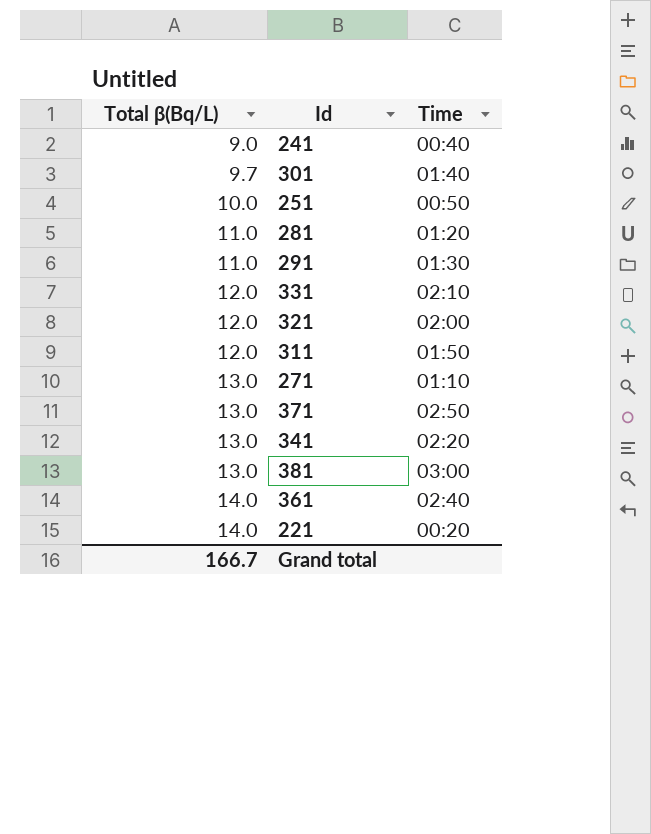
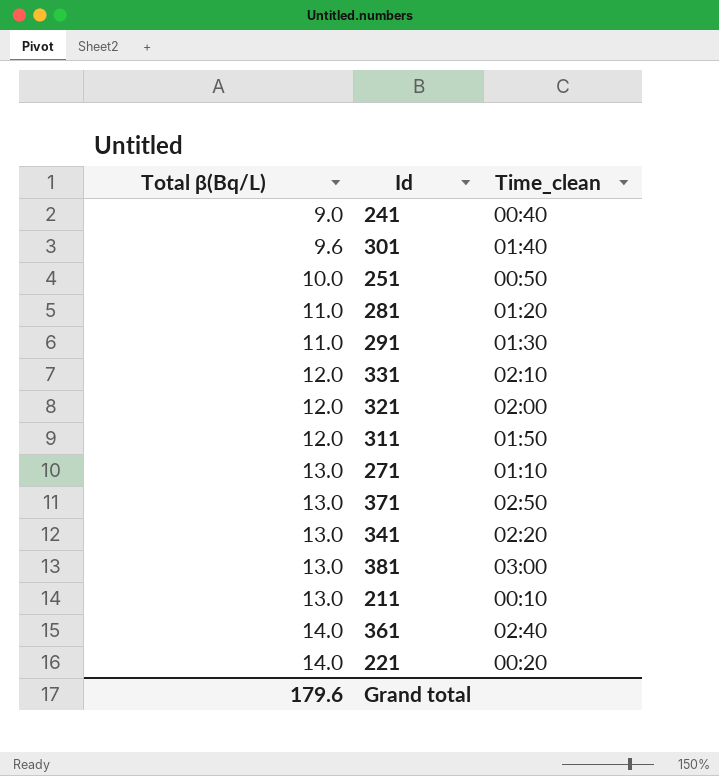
column name: Time -> Time_clean
301 | Total β(Bq/L): 9.7 -> 9.6
row 211: none -> 13.0 | 00:10
Grand total | Total β(Bq/L): 166.7 -> 179.6

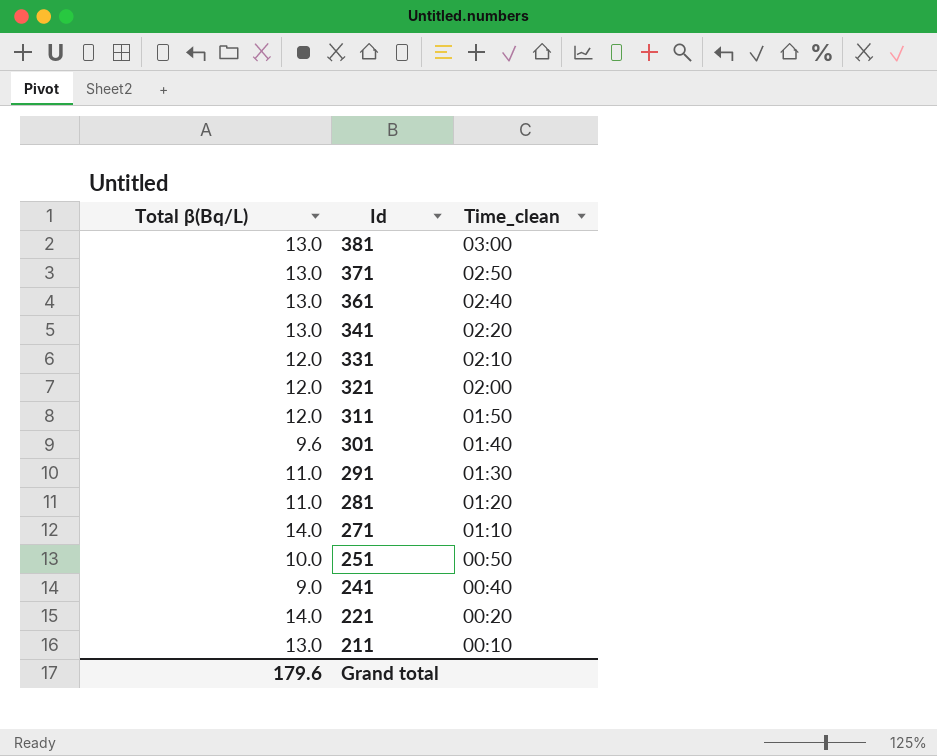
row order: Total β(Bq/L) ascending -> Id descending
361 | Total β(Bq/L): 14.0 -> 13.0
271 | Total β(Bq/L): 13.0 -> 14.0

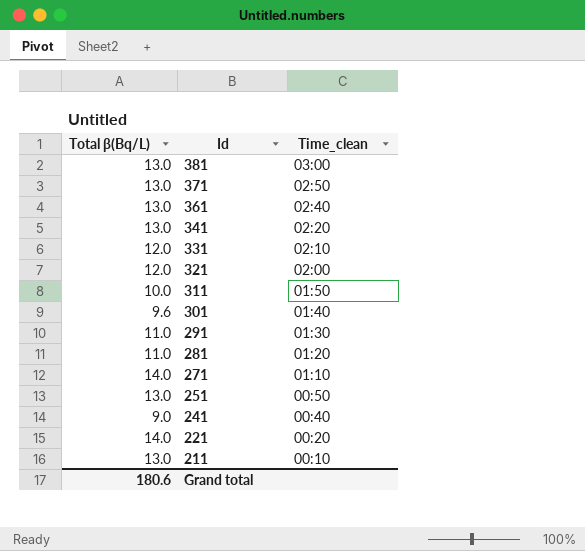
311 | Total β(Bq/L): 12.0 -> 10.0
251 | Total β(Bq/L): 10.0 -> 13.0
Grand total | Total β(Bq/L): 179.6 -> 180.6

